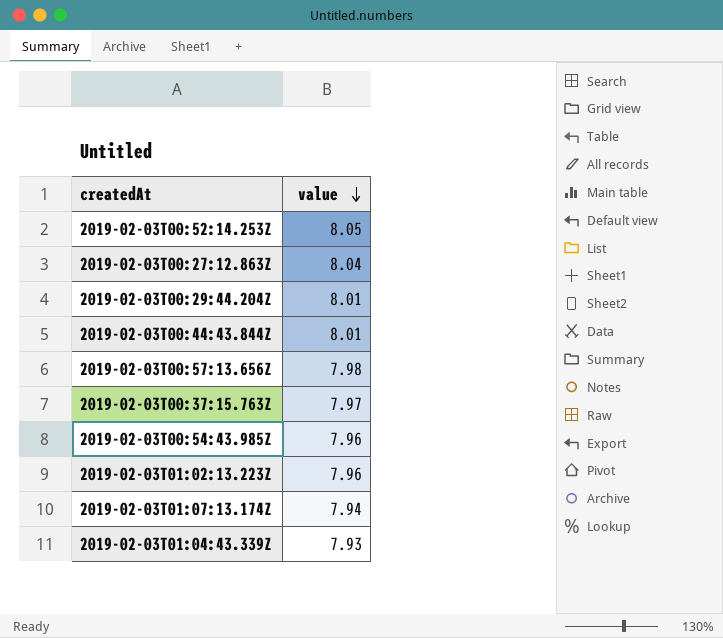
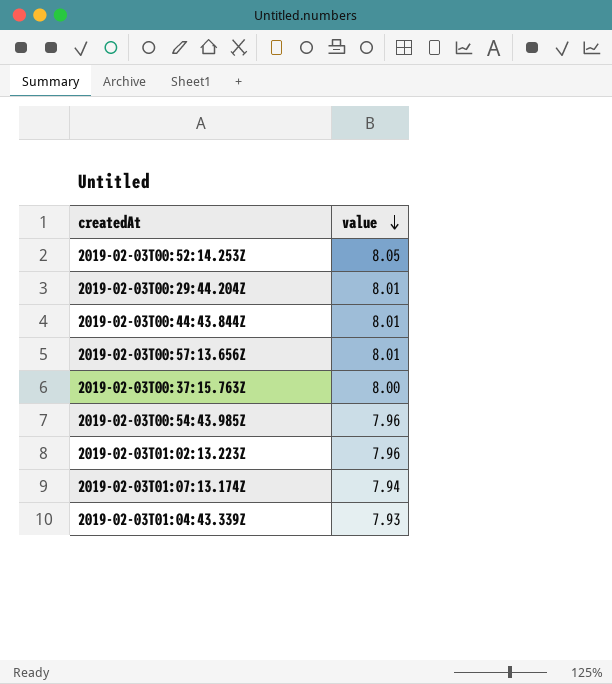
row 2019-02-03T00:27:12.863Z: 8.04 -> none
2019-02-03T00:57:13.656Z | value: 7.98 -> 8.01
2019-02-03T00:37:15.763Z | value: 7.97 -> 8.00

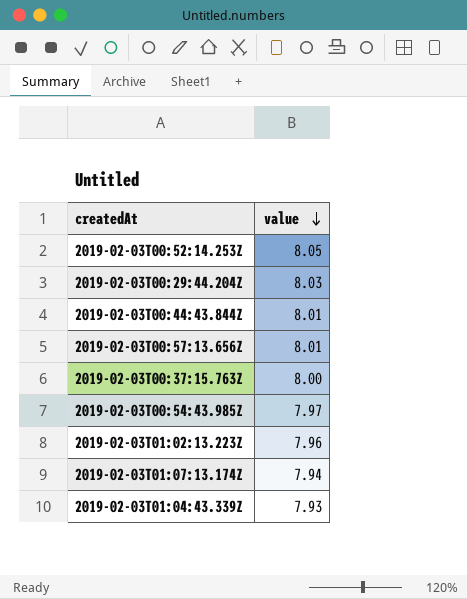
2019-02-03T00:29:44.204Z | value: 8.01 -> 8.03
2019-02-03T00:54:43.985Z | value: 7.96 -> 7.97

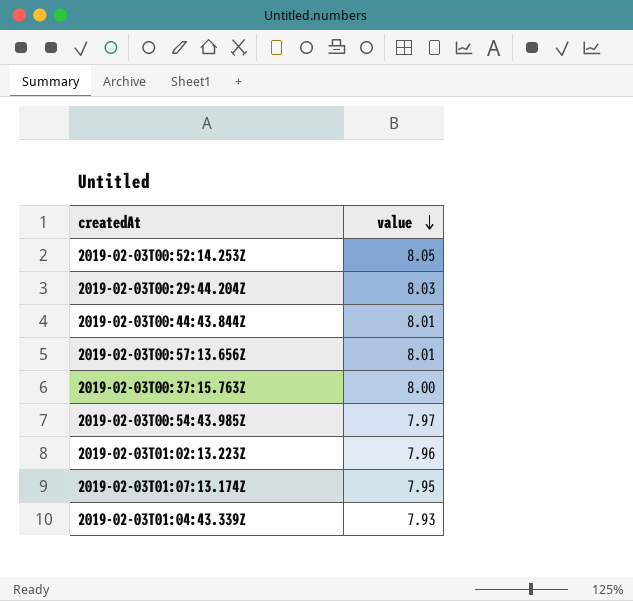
2019-02-03T01:07:13.174Z | value: 7.94 -> 7.95

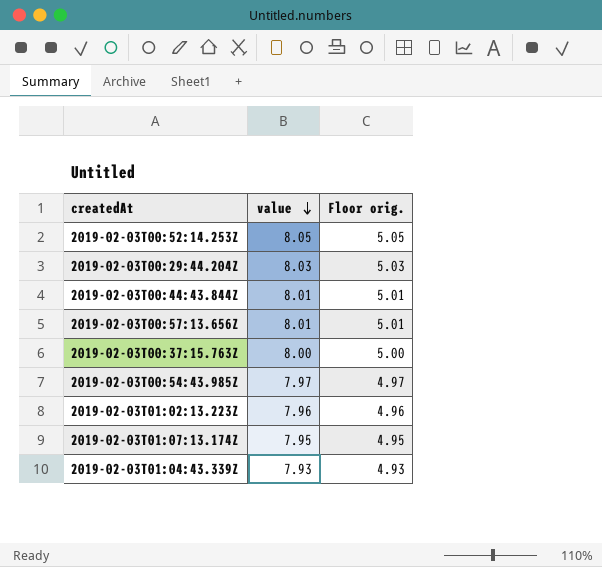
column Floor orig. | formula: none -> [value] - 3

